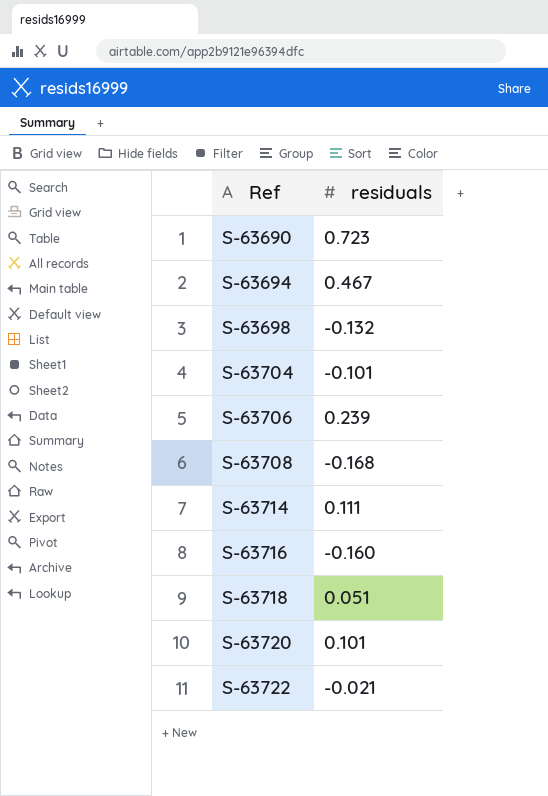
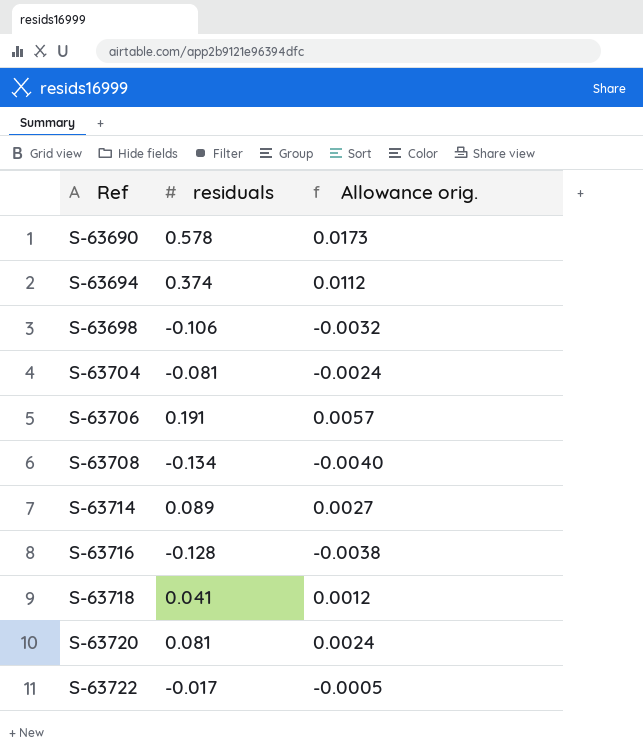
column Allowance orig. | formula: none -> [residuals] * 0.03
S-63690 | residuals: 0.723 -> 0.578
S-63694 | residuals: 0.467 -> 0.374
S-63698 | residuals: -0.132 -> -0.106
S-63704 | residuals: -0.101 -> -0.081
S-63706 | residuals: 0.239 -> 0.191
S-63708 | residuals: -0.168 -> -0.134
S-63714 | residuals: 0.111 -> 0.089
S-63716 | residuals: -0.160 -> -0.128
S-63718 | residuals: 0.051 -> 0.041
S-63720 | residuals: 0.101 -> 0.081
S-63722 | residuals: -0.021 -> -0.017

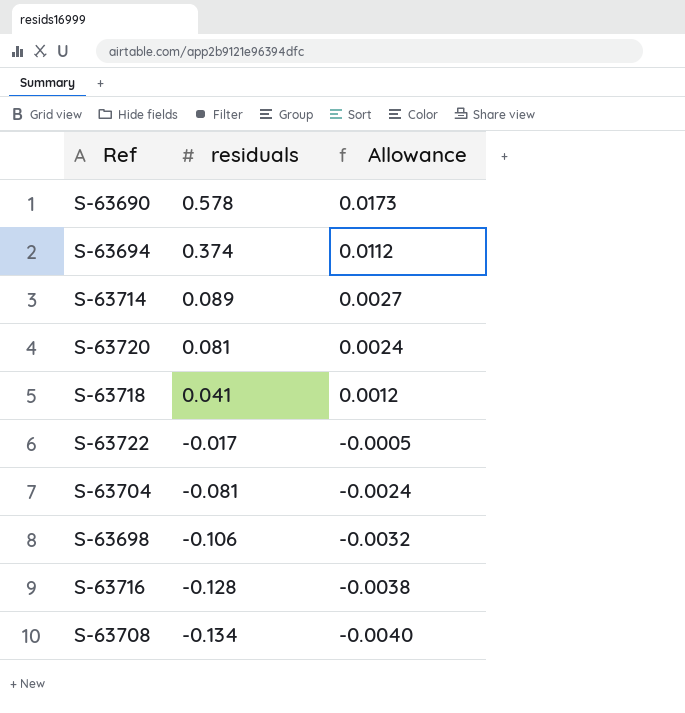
row order: Ref ascending -> residuals descending
column name: Allowance orig. -> Allowance
row S-63706: 0.191 | 0.0057 -> none

